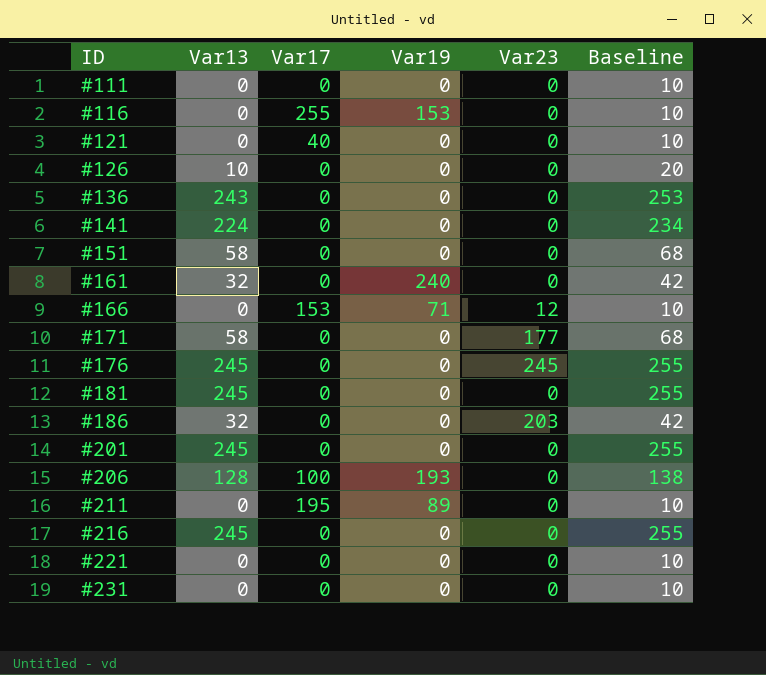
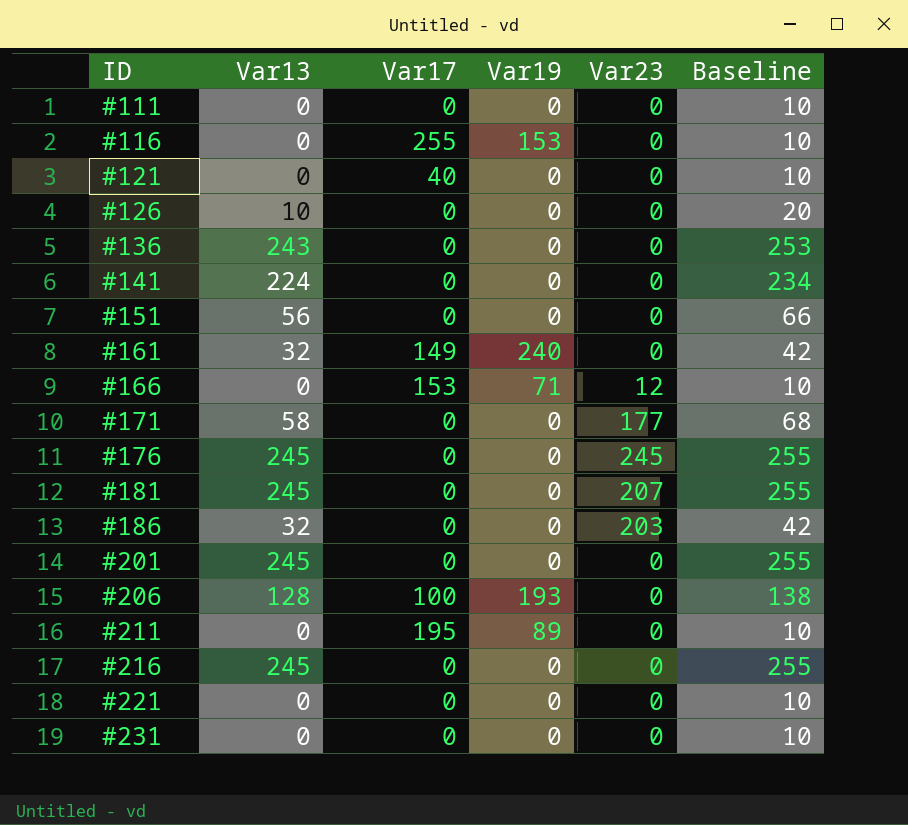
#151 | Var13: 58 -> 56
#151 | Baseline: 68 -> 66
#161 | Var17: 0 -> 149
#181 | Var23: 0 -> 207

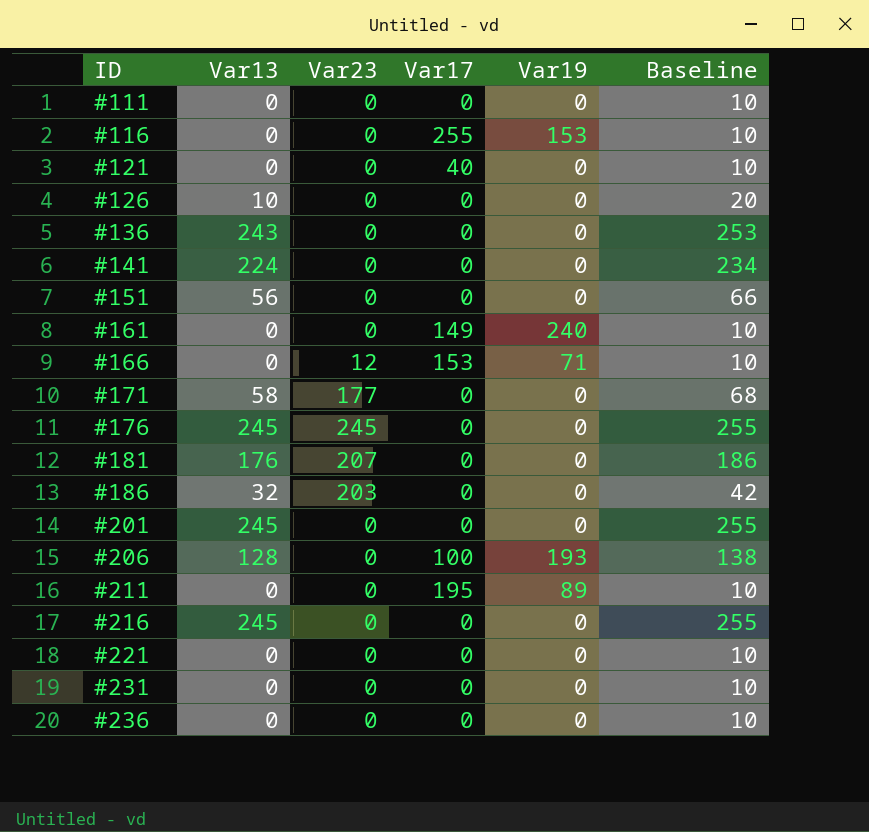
column Var23 | position: 5 -> 3
#161 | Var13: 32 -> 0
#161 | Baseline: 42 -> 10
#181 | Var13: 245 -> 176
#181 | Baseline: 255 -> 186
row #236: none -> 0 | 0 | 0 | 0 | 10

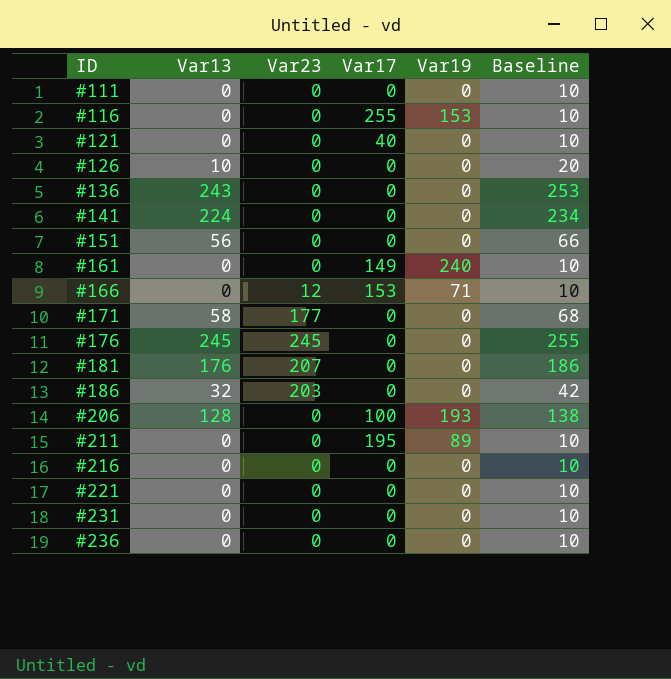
row #201: 245 | 0 | 0 | 0 | 255 -> none
#216 | Var13: 245 -> 0
#216 | Baseline: 255 -> 10

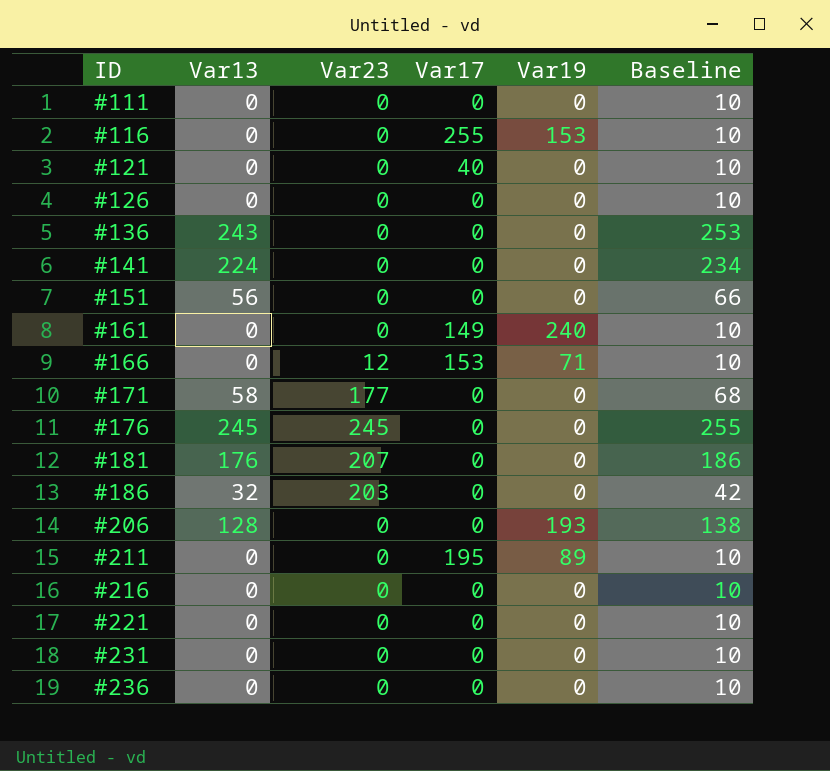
#126 | Var13: 10 -> 0
#126 | Baseline: 20 -> 10
#206 | Var17: 100 -> 0

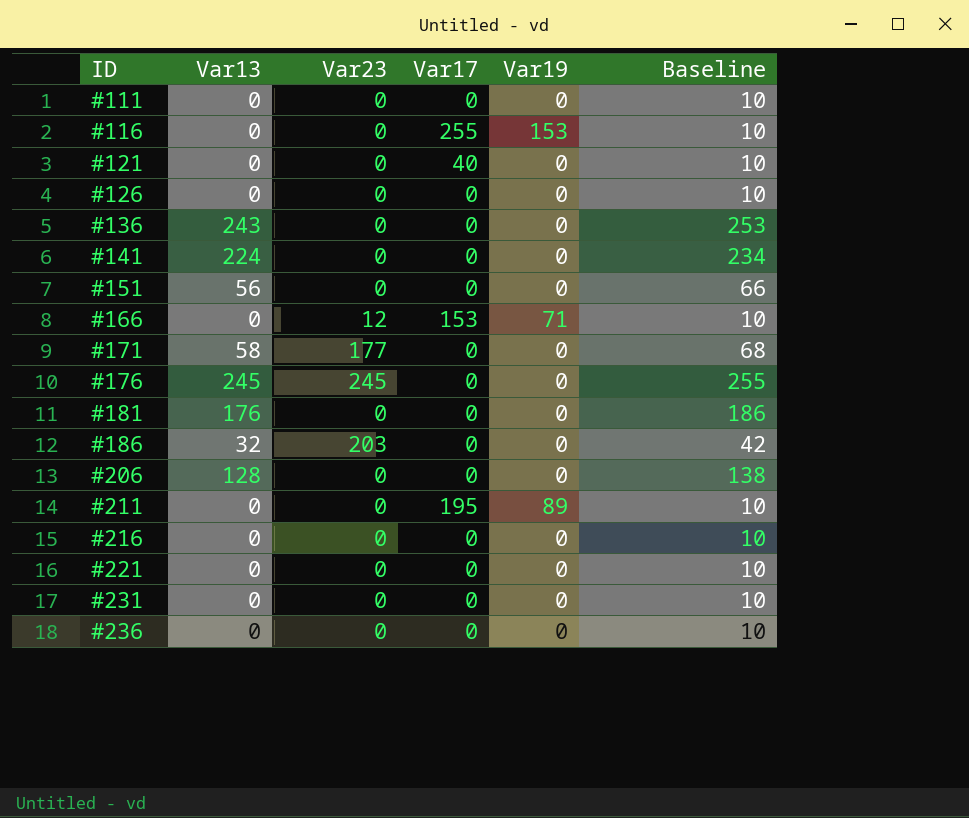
row #161: 0 | 0 | 149 | 240 | 10 -> none
#181 | Var23: 207 -> 0
#206 | Var19: 193 -> 0

